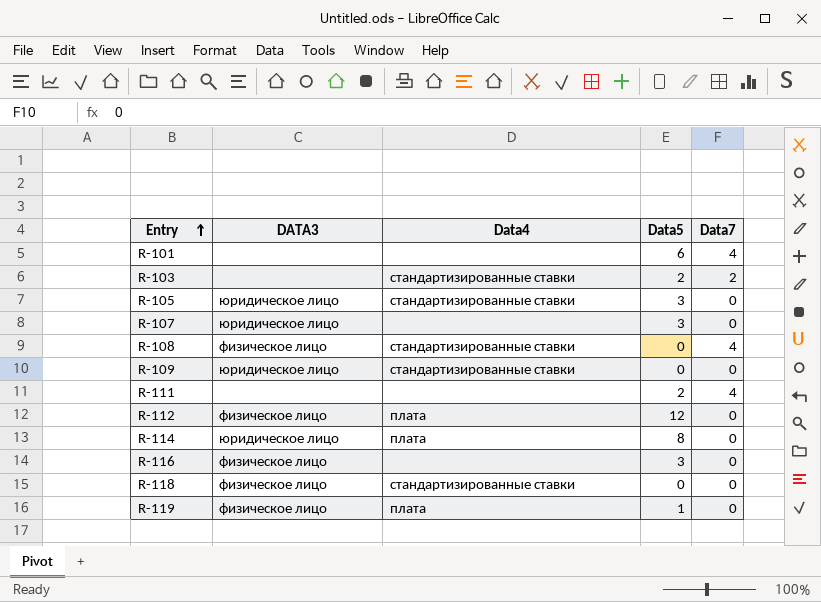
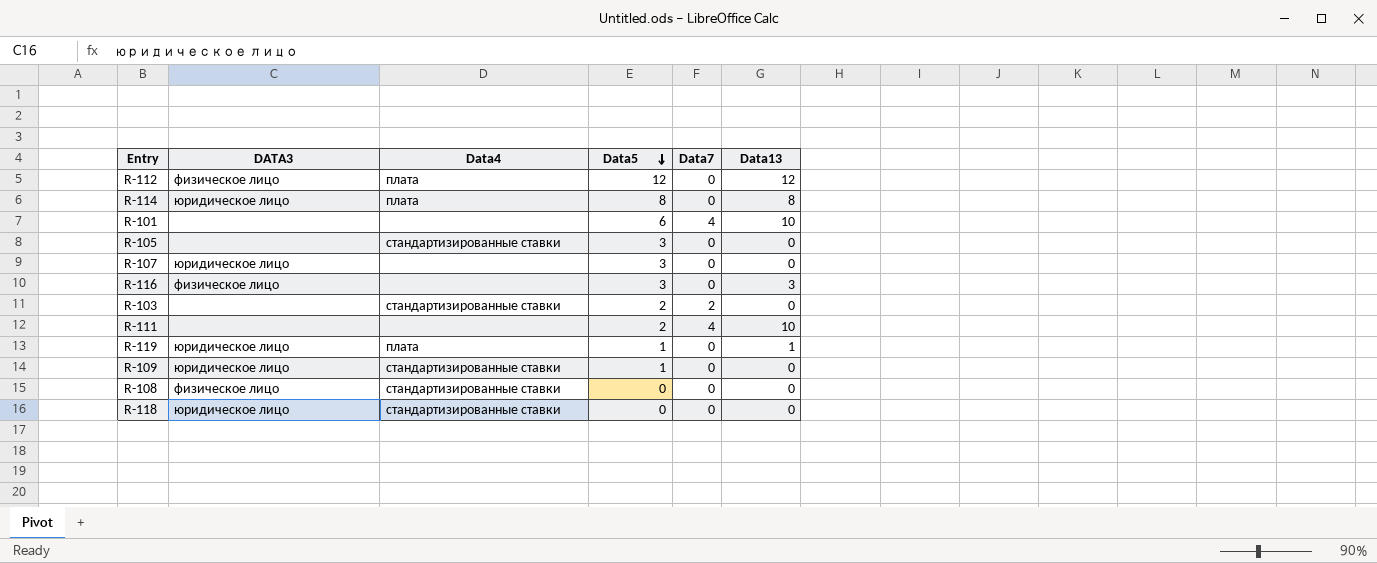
row order: Entry ascending -> Data5 descending
column Data13 | position: none -> 6
R-105 | DATA3: юридическое лицо -> none
R-119 | DATA3: физическое лицо -> юридическое лицо
R-109 | Data5: 0 -> 1
R-108 | Data7: 4 -> 0
R-118 | DATA3: физическое лицо -> юридическое лицо

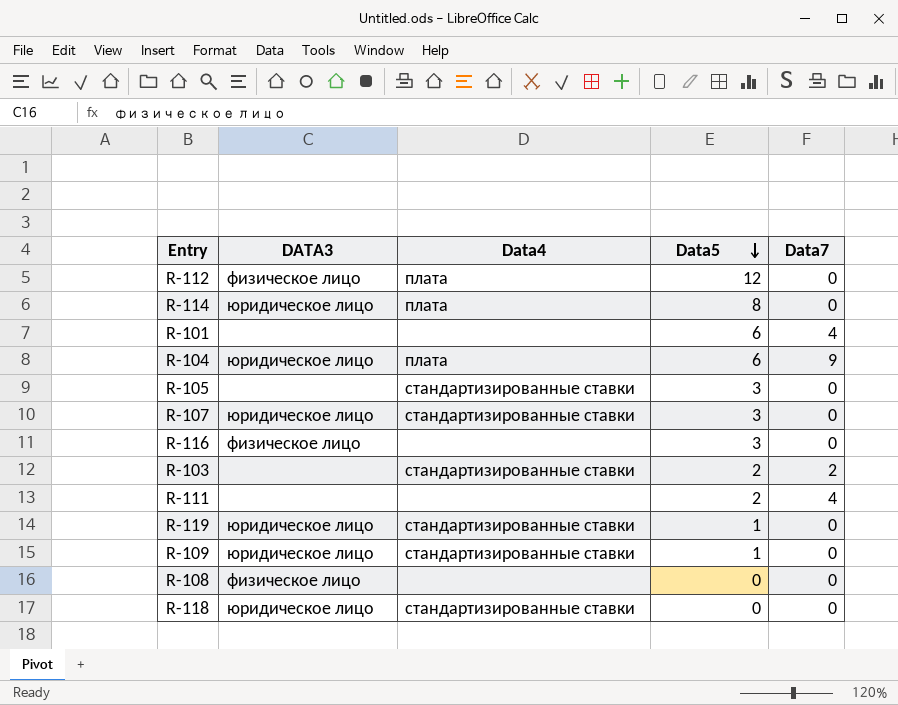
column Data13 | position: 6 -> none
row R-104: none -> юридическое лицо | плата | 6 | 9
R-107 | Data4: none -> стандартизированные ставки
R-119 | Data4: плата -> стандартизированные ставки
R-108 | Data4: стандартизированные ставки -> none

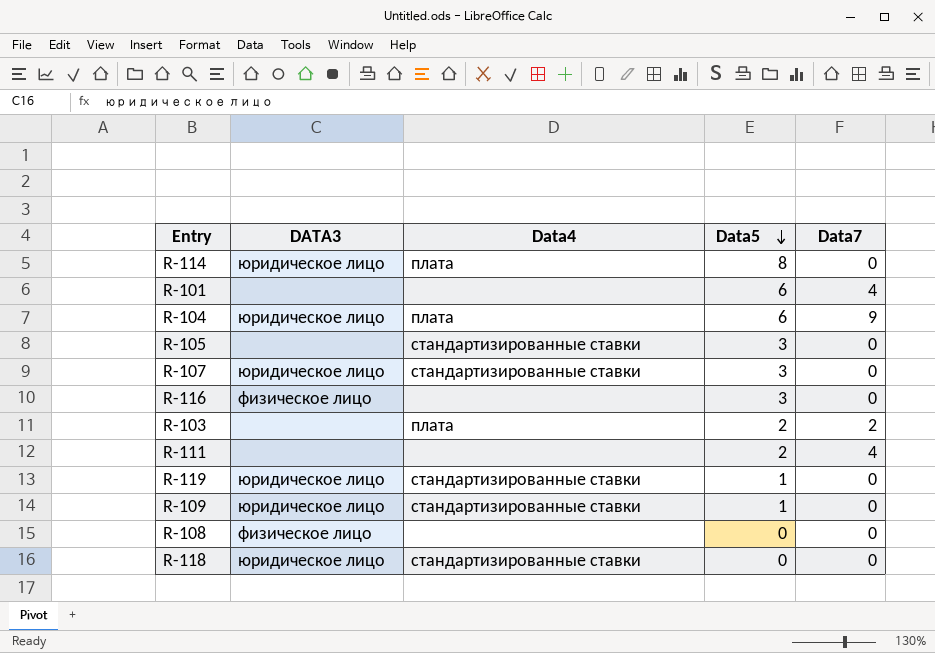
row R-112: физическое лицо | плата | 12 | 0 -> none
R-103 | Data4: стандартизированные ставки -> плата

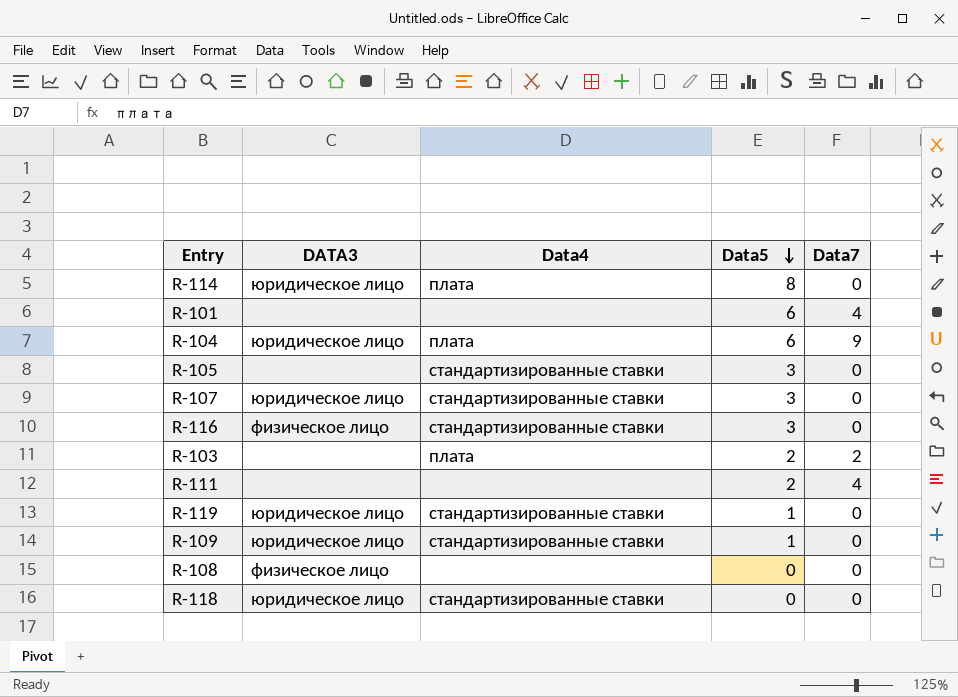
R-116 | Data4: none -> стандартизированные ставки

